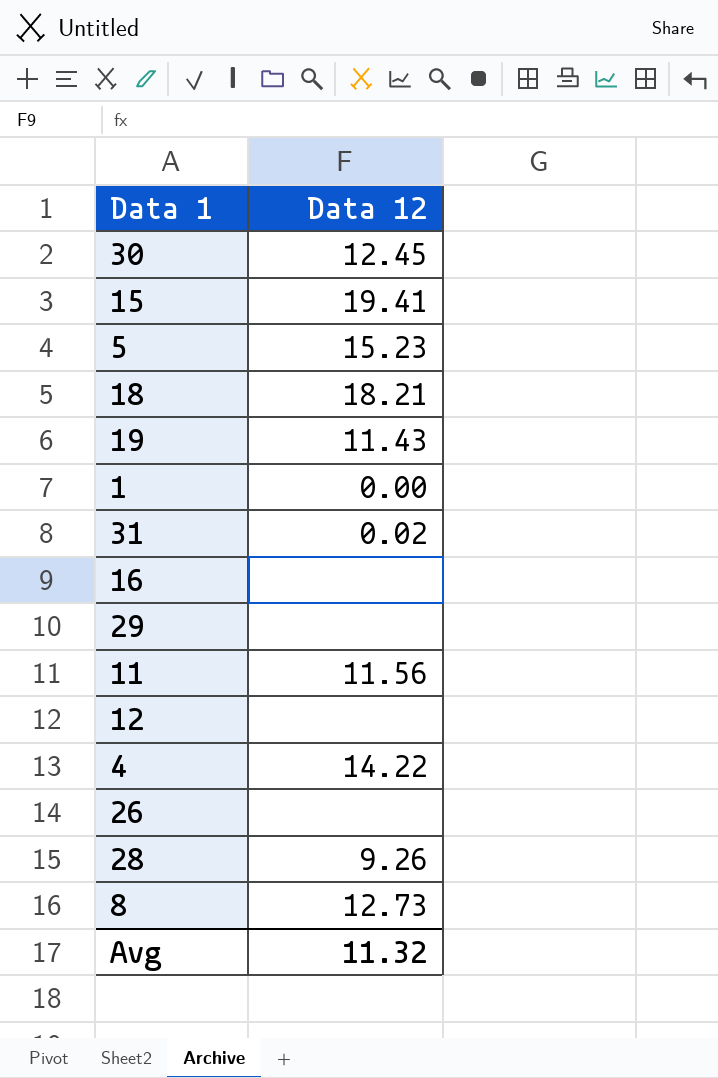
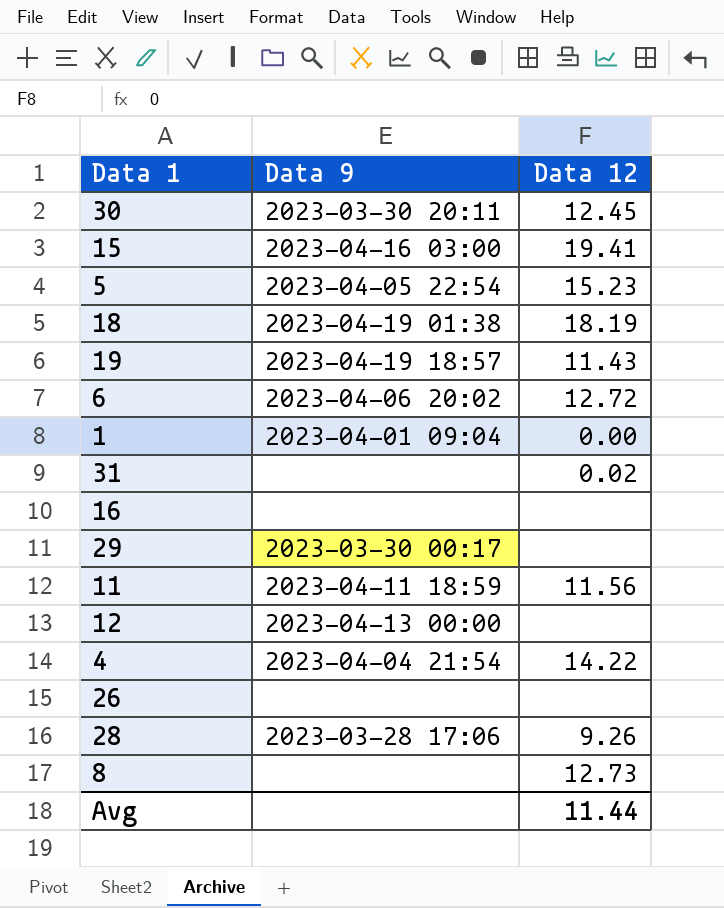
column Data 9 | position: none -> 2
18 | Data 12: 18.21 -> 18.19
row 6: none -> 2023-04-06 20:02 | 12.72
Avg | Data 12: 11.32 -> 11.44

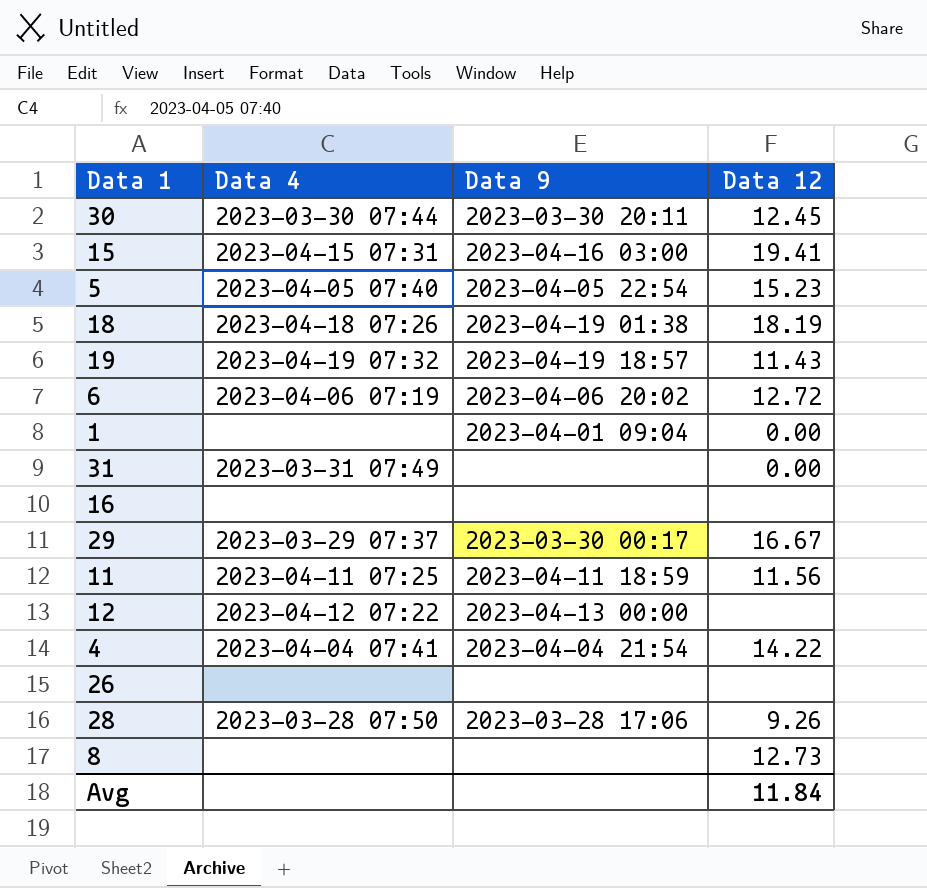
column Data 4 | position: none -> 2
31 | Data 12: 0.02 -> 0.00
29 | Data 12: none -> 16.67
Avg | Data 12: 11.44 -> 11.84

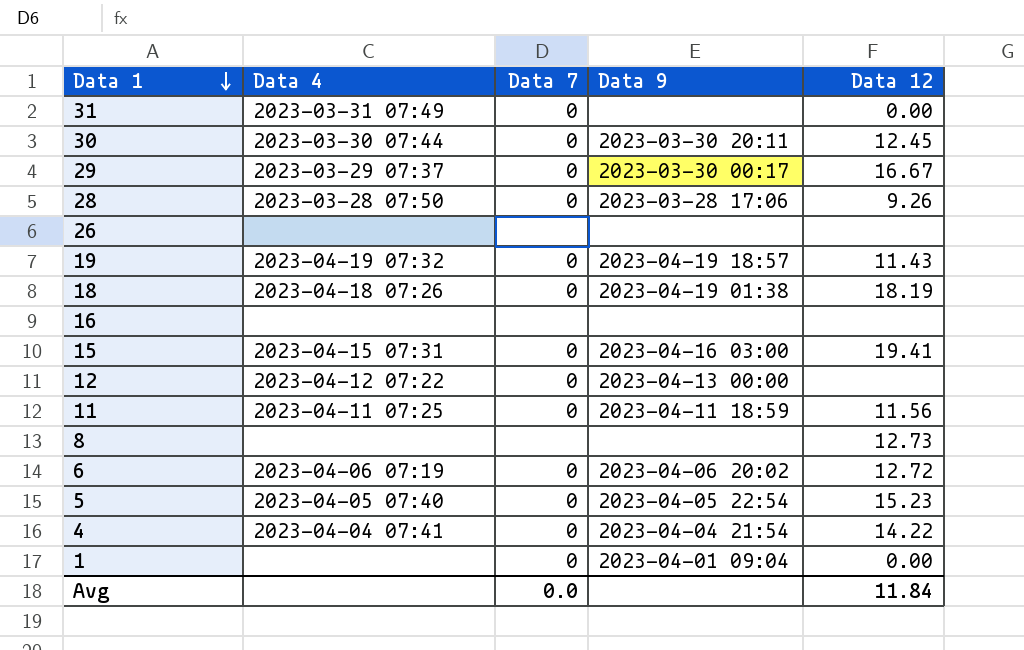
row order: none -> Data 1 descending
column Data 7 | position: none -> 3

